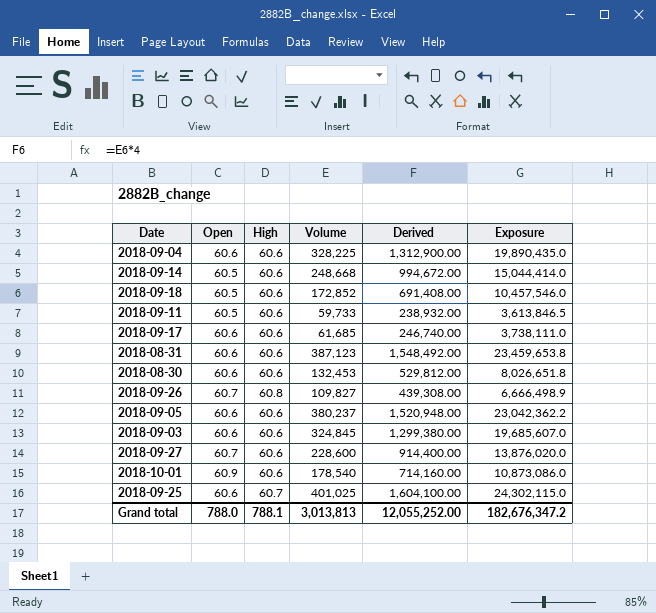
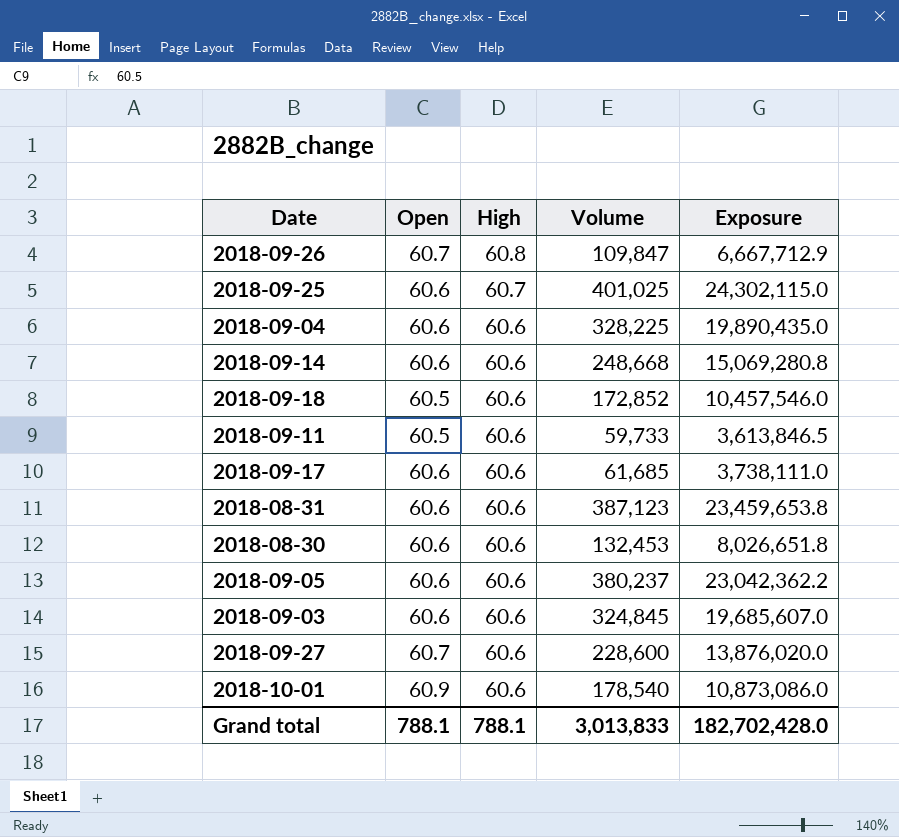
row order: none -> High descending
column Derived | formula: [Volume] * 4 -> none
2018-09-26 | Volume: 109,827 -> 109,847
2018-09-26 | Exposure: 6,666,498.9 -> 6,667,712.9
2018-09-14 | Open: 60.5 -> 60.6
2018-09-14 | Exposure: 15,044,414.0 -> 15,069,280.8
Grand total | Open: 788.0 -> 788.1
Grand total | Volume: 3,013,813 -> 3,013,833
Grand total | Exposure: 182,676,347.2 -> 182,702,428.0

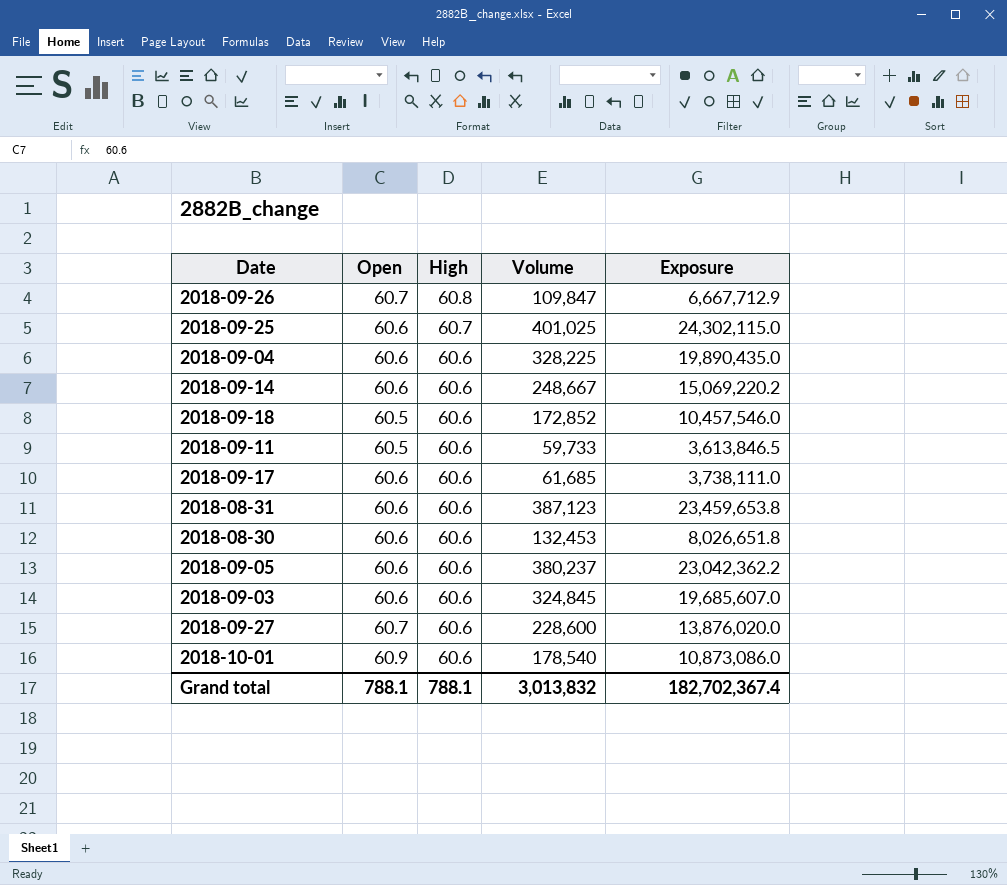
2018-09-14 | Volume: 248,668 -> 248,667
2018-09-14 | Exposure: 15,069,280.8 -> 15,069,220.2
Grand total | Volume: 3,013,833 -> 3,013,832
Grand total | Exposure: 182,702,428.0 -> 182,702,367.4

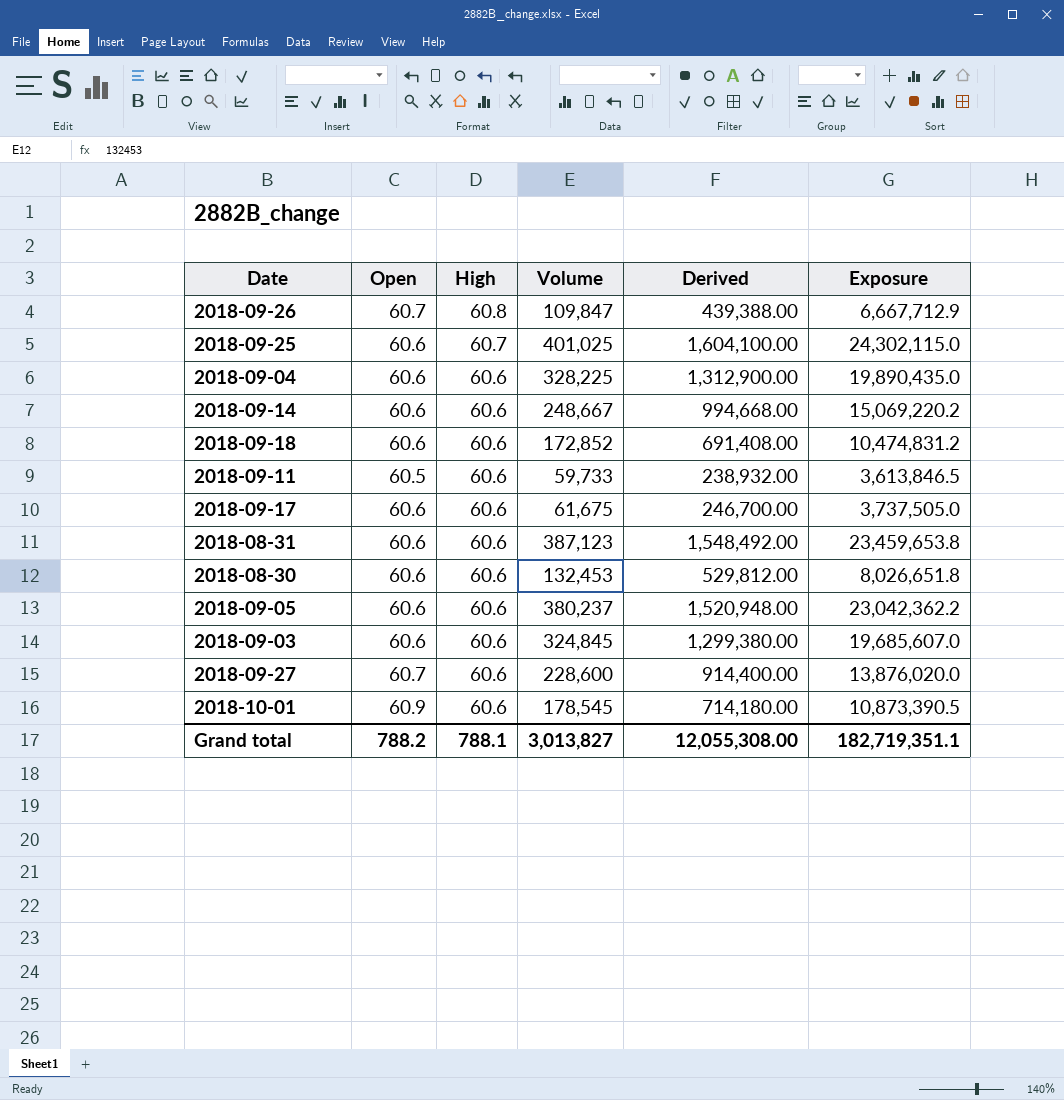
column Derived | formula: none -> [Volume] * 4
2018-09-18 | Open: 60.5 -> 60.6
2018-09-18 | Exposure: 10,457,546.0 -> 10,474,831.2
2018-09-17 | Volume: 61,685 -> 61,675
2018-09-17 | Exposure: 3,738,111.0 -> 3,737,505.0
2018-10-01 | Volume: 178,540 -> 178,545
2018-10-01 | Exposure: 10,873,086.0 -> 10,873,390.5
Grand total | Open: 788.1 -> 788.2
Grand total | Volume: 3,013,832 -> 3,013,827
Grand total | Exposure: 182,702,367.4 -> 182,719,351.1

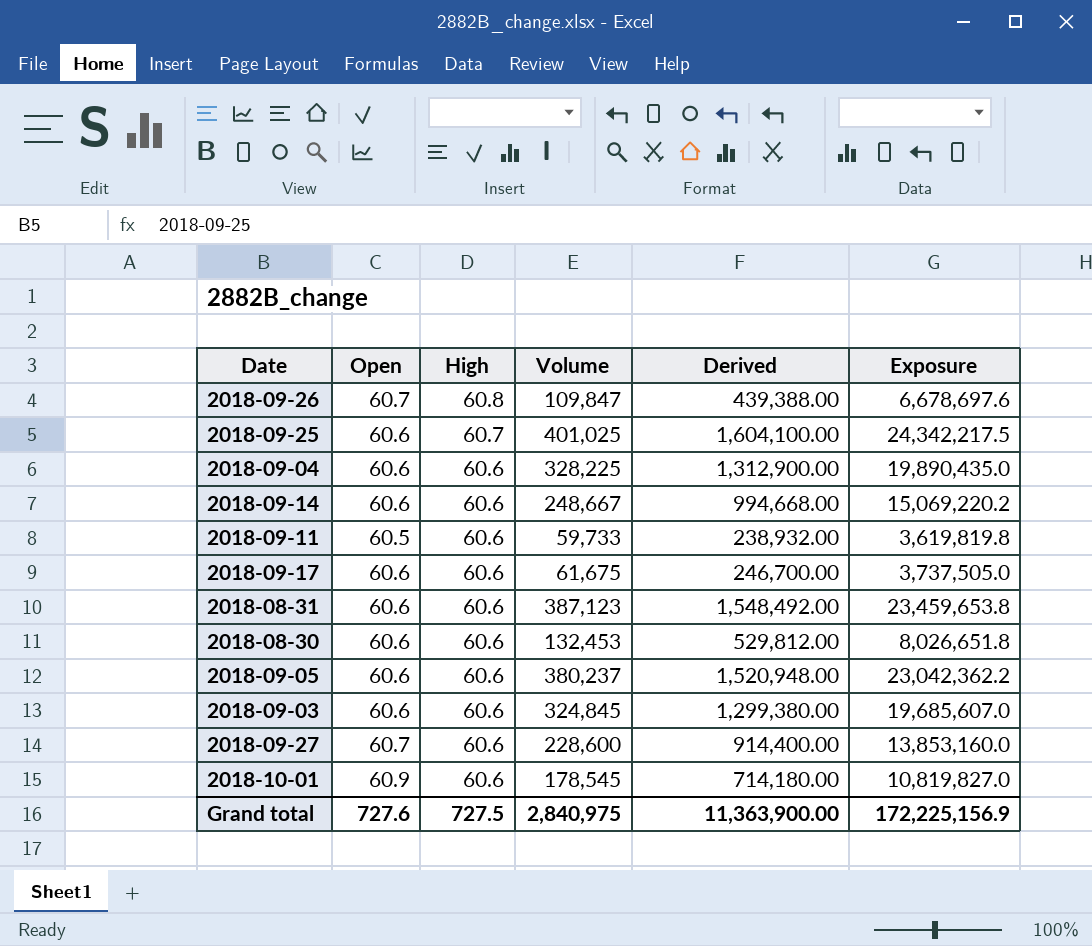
column Exposure | formula: [Open] * [Volume] -> [High] * [Volume]
row 2018-09-18: 60.6 | 60.6 | 172,852 | 691,408.00 | 10,474,831.2 -> none
Grand total | Open: 788.2 -> 727.6
Grand total | High: 788.1 -> 727.5
Grand total | Volume: 3,013,827 -> 2,840,975
Grand total | Derived: 12,055,308.00 -> 11,363,900.00
Grand total | Exposure: 182,719,351.1 -> 172,225,156.9

